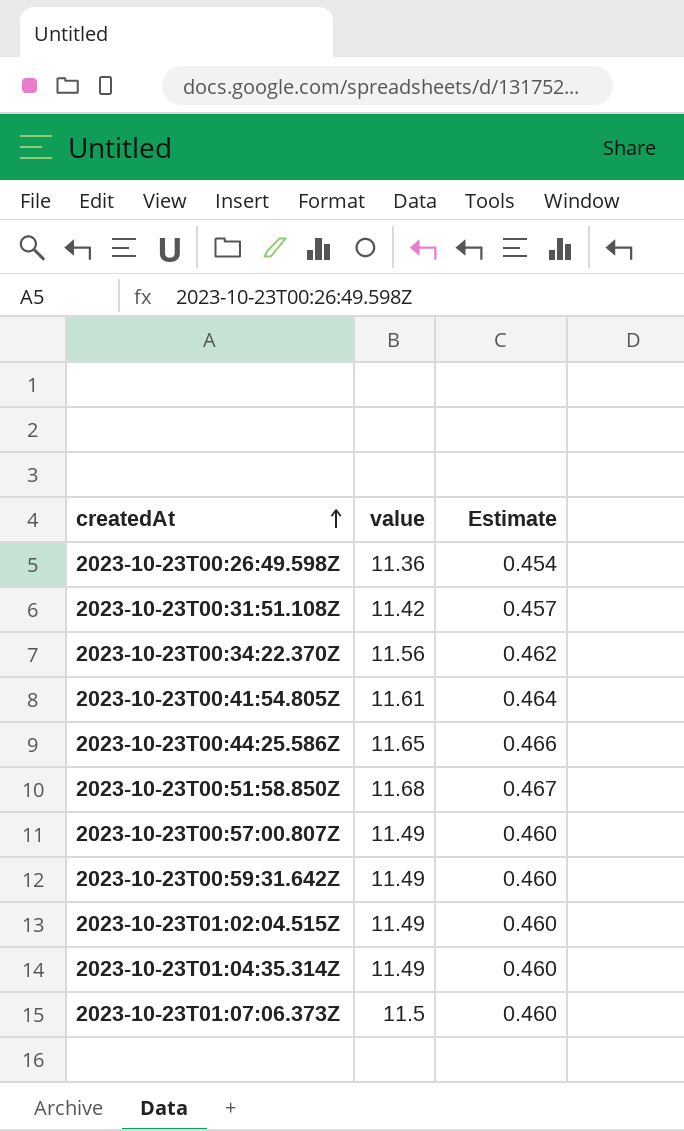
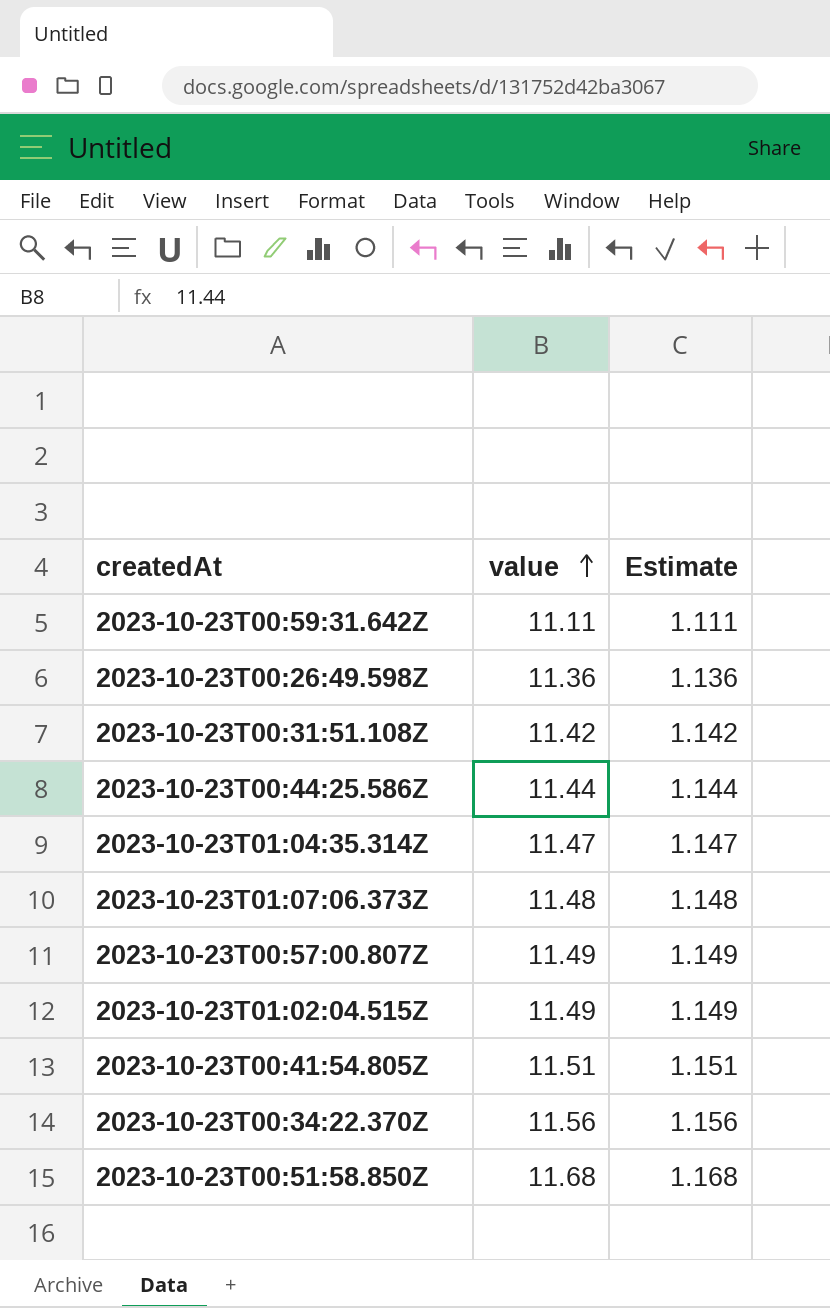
row order: createdAt ascending -> value ascending
column Estimate | formula: [value] * 0.04 -> [value] * 0.1
2023-10-23T00:59:31.642Z | value: 11.49 -> 11.11
2023-10-23T00:44:25.586Z | value: 11.65 -> 11.44
2023-10-23T01:04:35.314Z | value: 11.49 -> 11.47
2023-10-23T01:07:06.373Z | value: 11.5 -> 11.48
2023-10-23T00:41:54.805Z | value: 11.61 -> 11.51

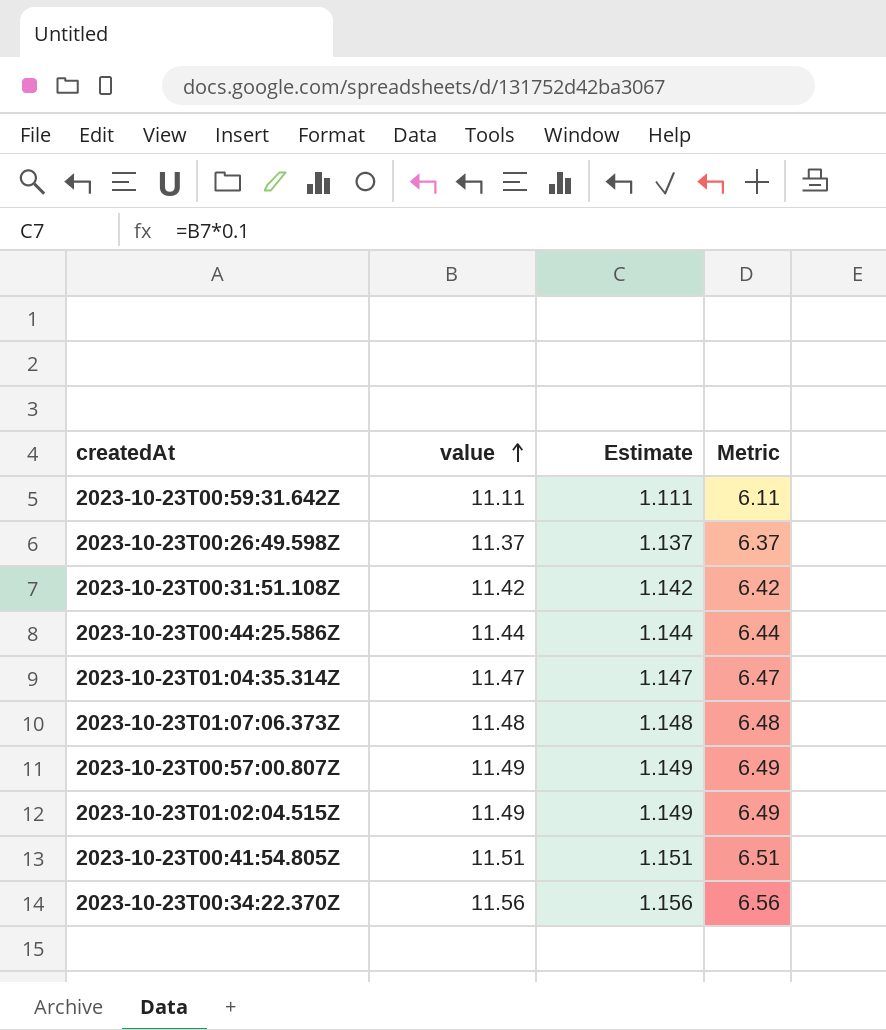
column Metric | formula: none -> [value] - 5
row 2023-10-23T00:51:58.850Z: 11.68 | 1.168 -> none
2023-10-23T00:26:49.598Z | value: 11.36 -> 11.37
2023-10-23T00:26:49.598Z | Estimate: 1.136 -> 1.137

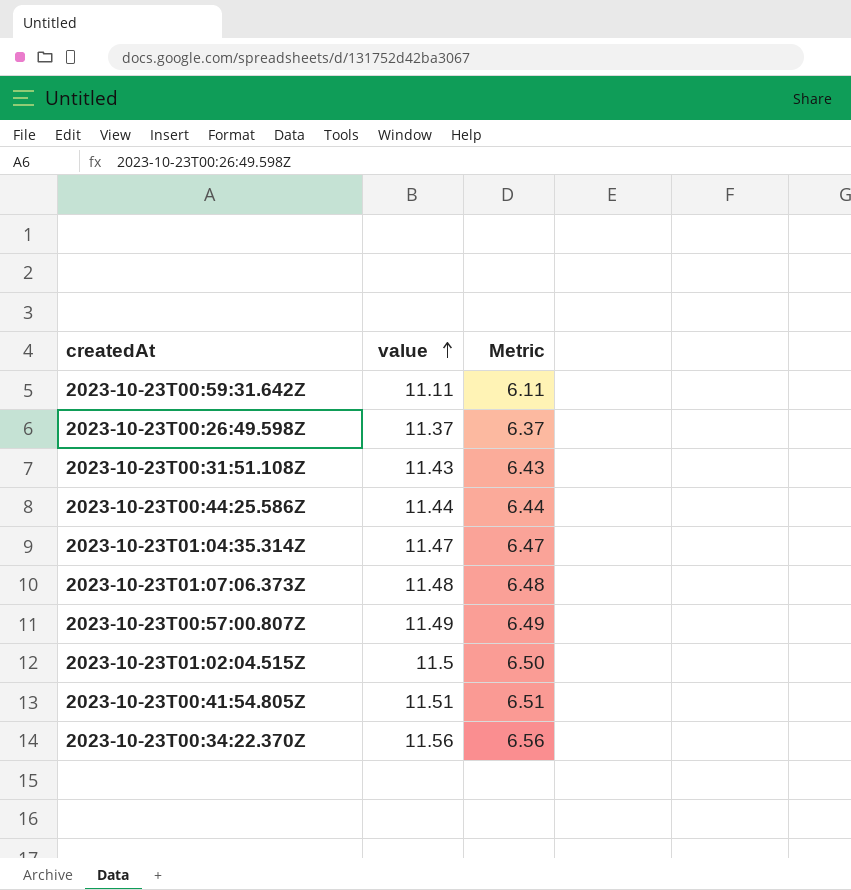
column Estimate | formula: [value] * 0.1 -> none
2023-10-23T00:31:51.108Z | value: 11.42 -> 11.43
2023-10-23T00:31:51.108Z | Metric: 6.42 -> 6.43
2023-10-23T01:02:04.515Z | value: 11.49 -> 11.5
2023-10-23T01:02:04.515Z | Metric: 6.49 -> 6.50

